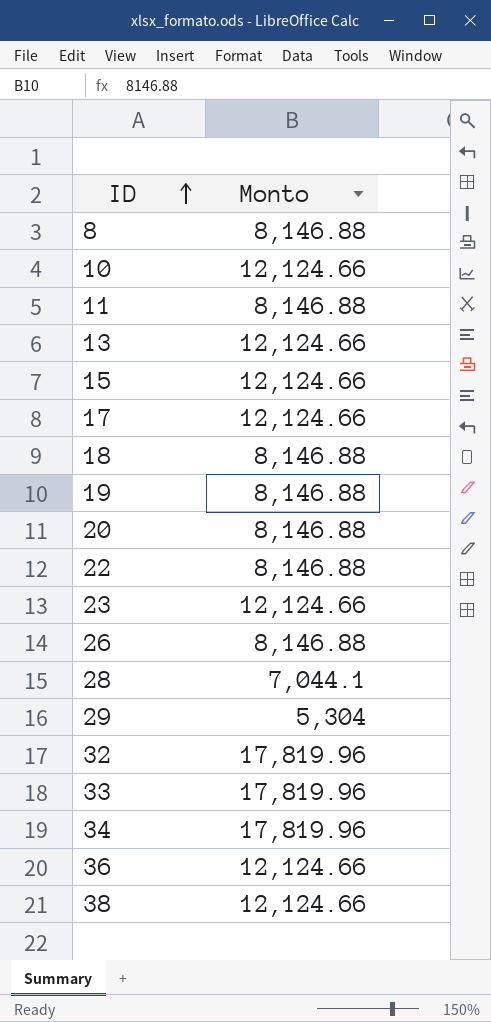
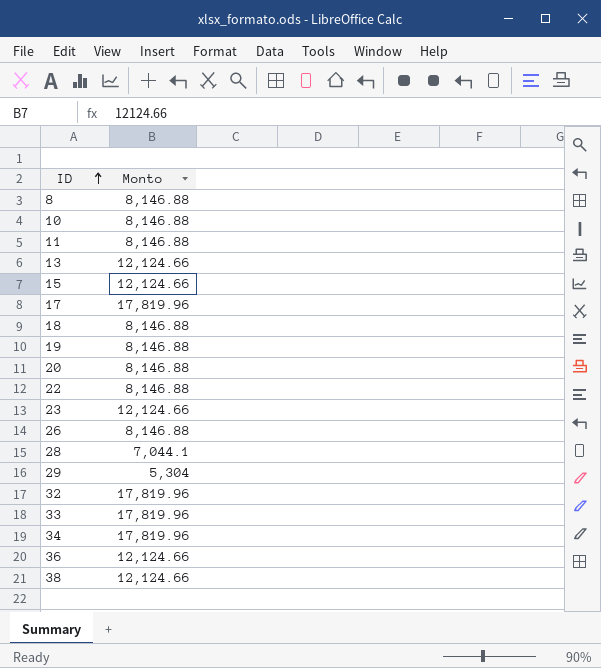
10 | Monto: 12,124.66 -> 8,146.88
17 | Monto: 12,124.66 -> 17,819.96

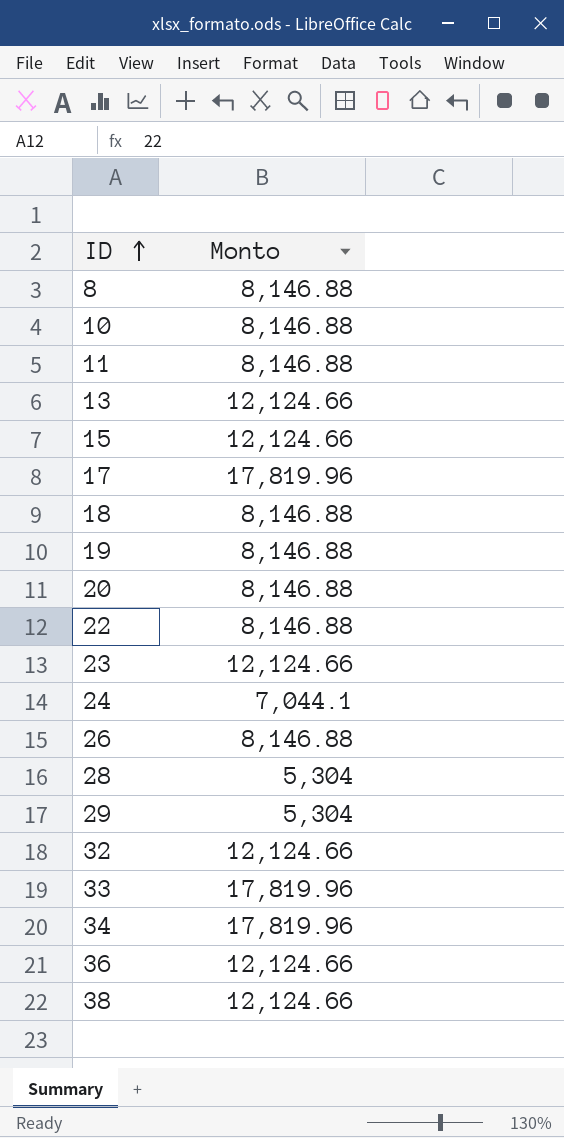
row 24: none -> 7,044.1
28 | Monto: 7,044.1 -> 5,304
32 | Monto: 17,819.96 -> 12,124.66

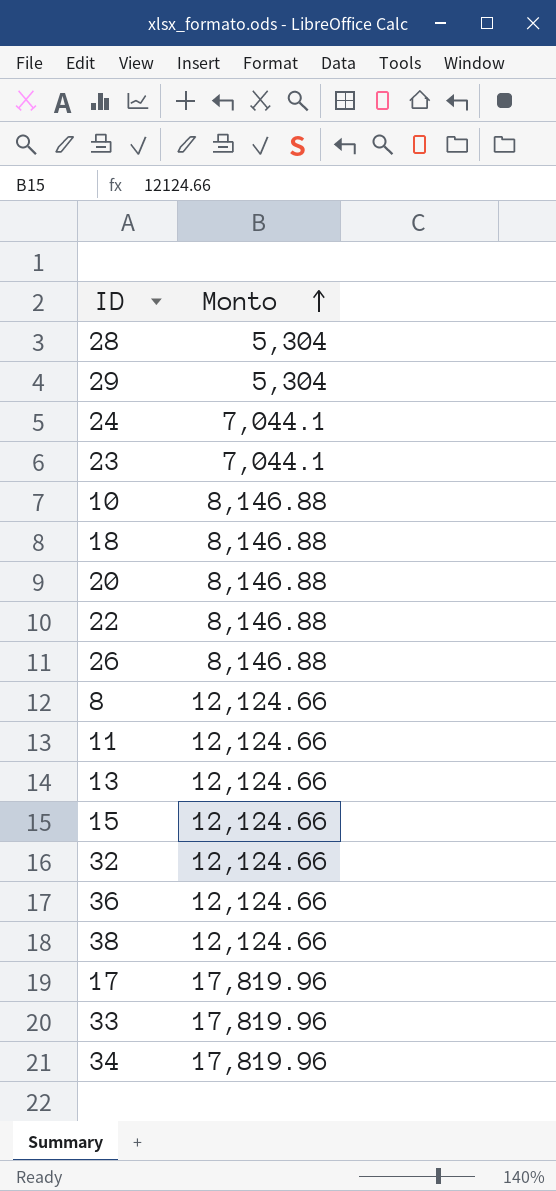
row order: ID ascending -> Monto ascending
row 19: 8,146.88 -> none
23 | Monto: 12,124.66 -> 7,044.1
8 | Monto: 8,146.88 -> 12,124.66
11 | Monto: 8,146.88 -> 12,124.66

